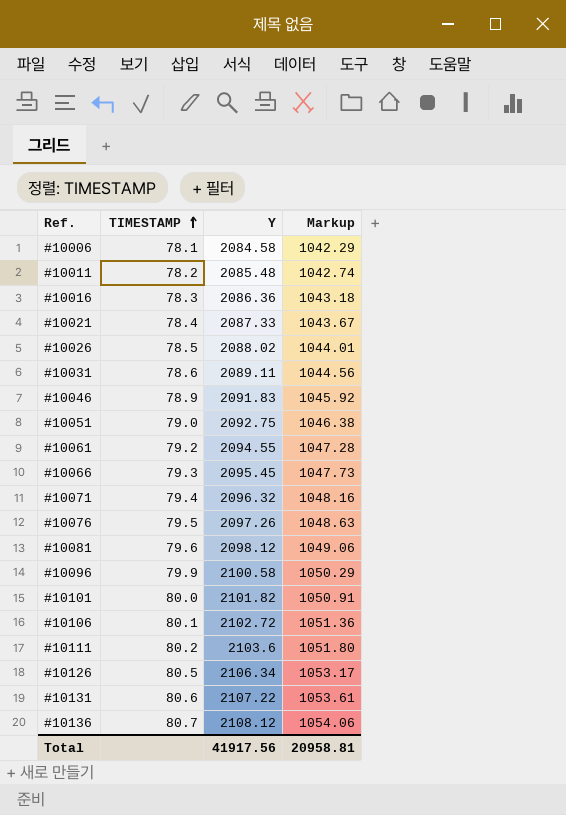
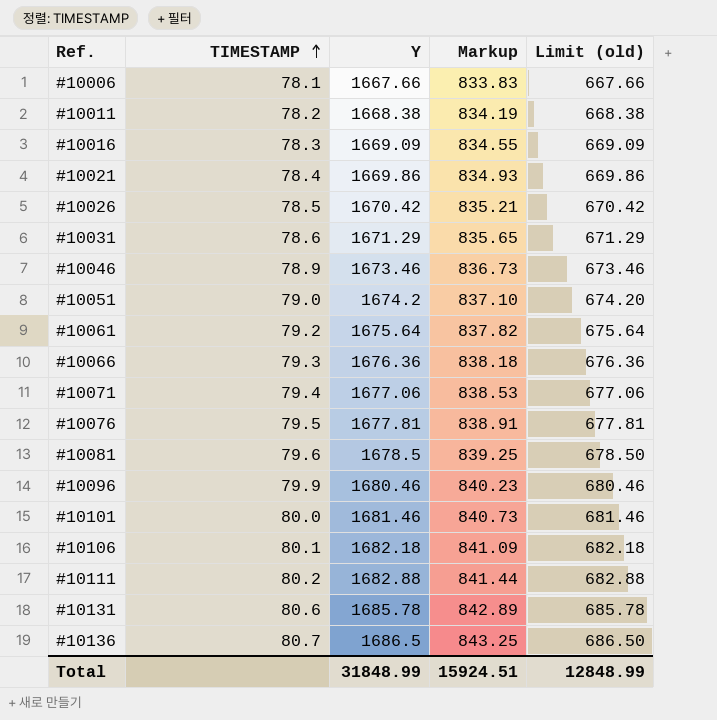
column Limit (old) | formula: none -> [Y] - 1000
row #10126: 80.5 | 2106.34 | 1053.17 -> none
#10006 | Y: 2084.58 -> 1667.66
#10006 | Markup: 1042.29 -> 833.83
#10011 | Y: 2085.48 -> 1668.38
#10011 | Markup: 1042.74 -> 834.19
#10016 | Y: 2086.36 -> 1669.09
#10016 | Markup: 1043.18 -> 834.55
#10021 | Y: 2087.33 -> 1669.86
#10021 | Markup: 1043.67 -> 834.93
#10026 | Y: 2088.02 -> 1670.42
#10026 | Markup: 1044.01 -> 835.21
#10031 | Y: 2089.11 -> 1671.29
#10031 | Markup: 1044.56 -> 835.65
#10046 | Y: 2091.83 -> 1673.46
#10046 | Markup: 1045.92 -> 836.73
#10051 | Y: 2092.75 -> 1674.2
#10051 | Markup: 1046.38 -> 837.10
#10061 | Y: 2094.55 -> 1675.64
#10061 | Markup: 1047.28 -> 837.82
#10066 | Y: 2095.45 -> 1676.36
#10066 | Markup: 1047.73 -> 838.18
#10071 | Y: 2096.32 -> 1677.06
#10071 | Markup: 1048.16 -> 838.53
#10076 | Y: 2097.26 -> 1677.81
#10076 | Markup: 1048.63 -> 838.91
#10081 | Y: 2098.12 -> 1678.5
#10081 | Markup: 1049.06 -> 839.25
#10096 | Y: 2100.58 -> 1680.46
#10096 | Markup: 1050.29 -> 840.23
#10101 | Y: 2101.82 -> 1681.46
#10101 | Markup: 1050.91 -> 840.73
#10106 | Y: 2102.72 -> 1682.18
#10106 | Markup: 1051.36 -> 841.09
#10111 | Y: 2103.6 -> 1682.88
#10111 | Markup: 1051.80 -> 841.44
#10131 | Y: 2107.22 -> 1685.78
#10131 | Markup: 1053.61 -> 842.89
#10136 | Y: 2108.12 -> 1686.5
#10136 | Markup: 1054.06 -> 843.25
Total | Y: 41917.56 -> 31848.99
Total | Markup: 20958.81 -> 15924.51

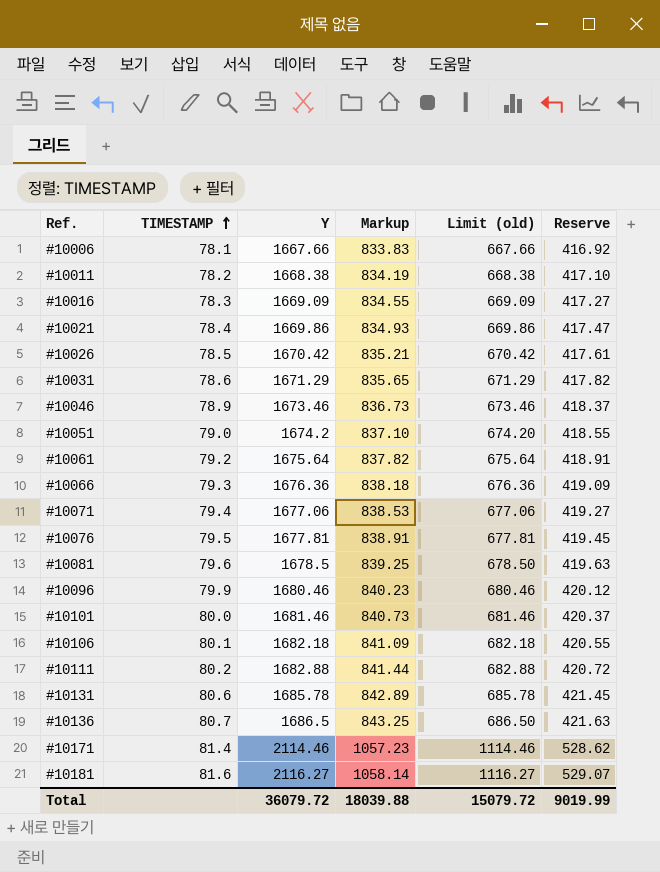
column Reserve | formula: none -> [Y] * 0.25
row #10171: none -> 81.4 | 2114.46 | 1057.23 | 1114.46 | 528.62
row #10181: none -> 81.6 | 2116.27 | 1058.14 | 1116.27 | 529.07
Total | Y: 31848.99 -> 36079.72
Total | Markup: 15924.51 -> 18039.88
Total | Limit (old): 12848.99 -> 15079.72

